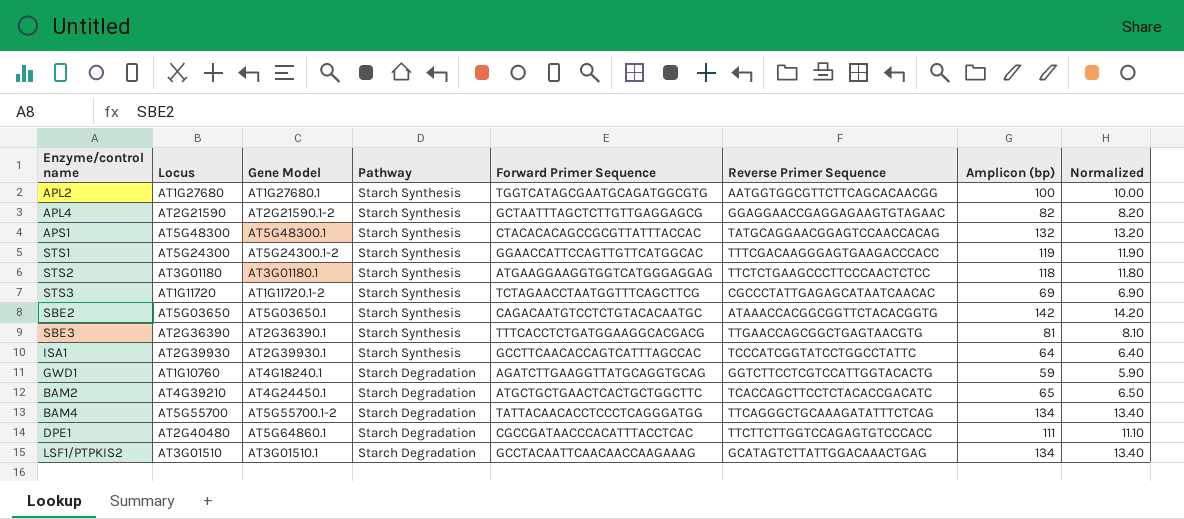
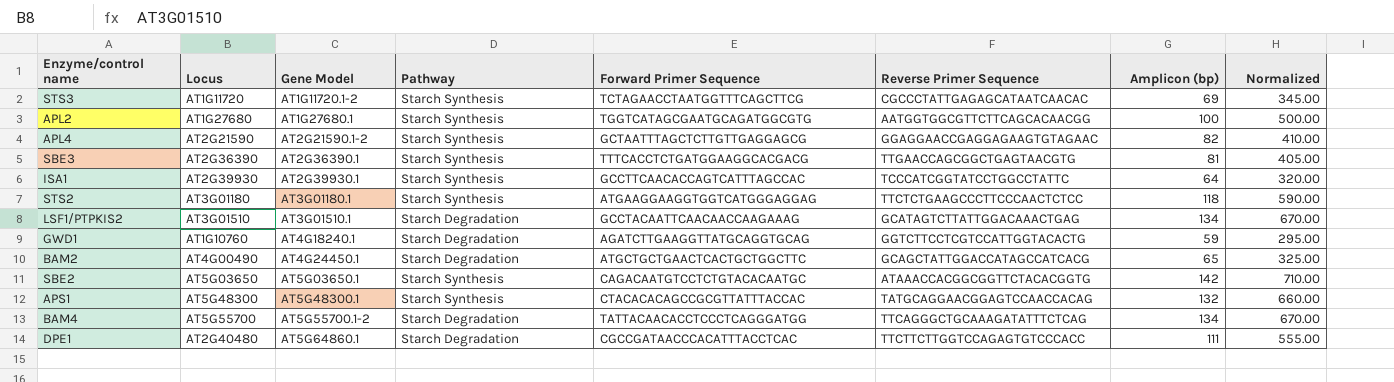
row order: Pathway descending -> Gene Model ascending
column Normalized | formula: [Amplicon (bp)] * 0.1 -> [Amplicon (bp)] * 5
row STS1: AT5G24300 | AT5G24300.1-2 | Starch Synthesis | GGAACCATTCCAGTTGTTCATGGCAC | TTTCGACAAGGGAGTGAAGACCCACC | 119 | 11.90 -> none
BAM2 | Locus: AT4G39210 -> AT4G00490
BAM2 | Reverse Primer Sequence: TCACCAGCTTCCTCTACACCGACATC -> GCAGCTATTGGACCATAGCCATCACG

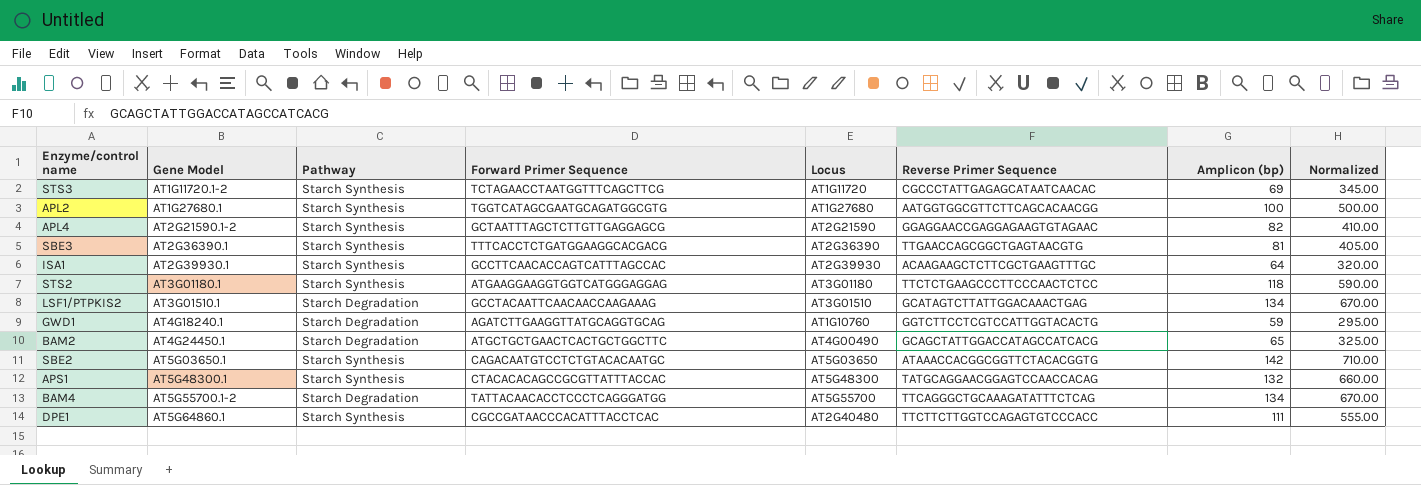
column Locus | position: 2 -> 5
ISA1 | Reverse Primer Sequence: TCCCATCGGTATCCTGGCCTATTC -> ACAAGAAGCTCTTCGCTGAAGTTTGC
DPE1 | Pathway: Starch Degradation -> Starch Synthesis

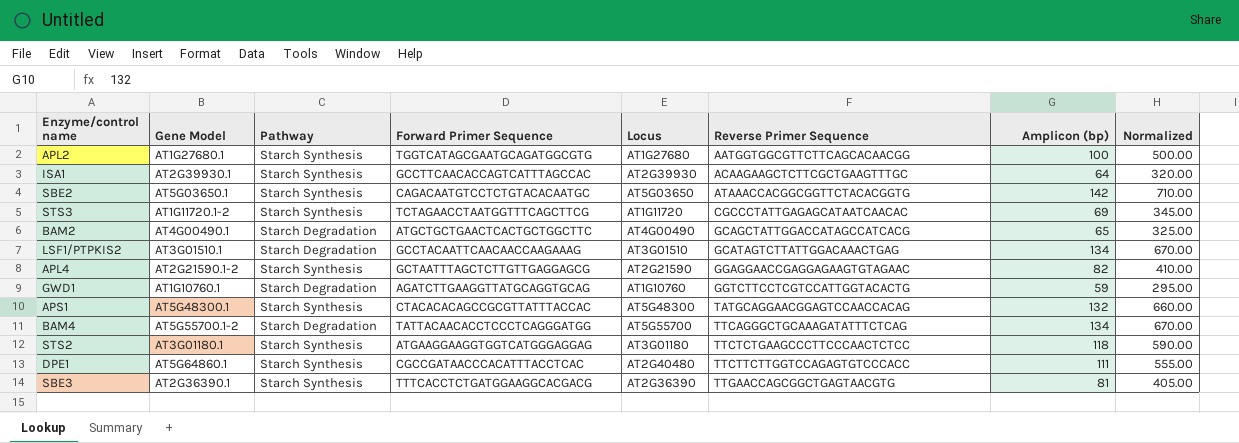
row order: Gene Model ascending -> Reverse Primer Sequence ascending
BAM2 | Gene Model: AT4G24450.1 -> AT4G00490.1
GWD1 | Gene Model: AT4G18240.1 -> AT1G10760.1

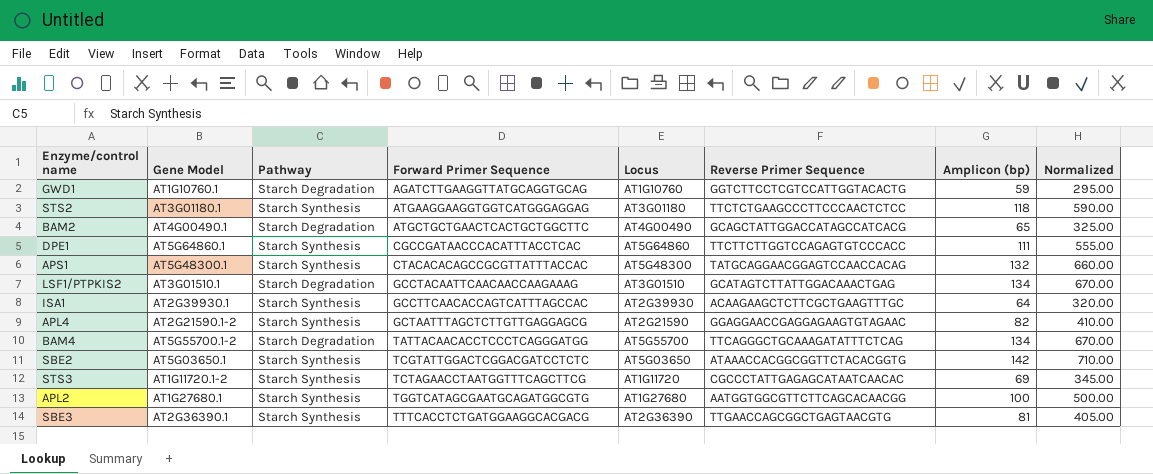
row order: Reverse Primer Sequence ascending -> Forward Primer Sequence ascending
DPE1 | Locus: AT2G40480 -> AT5G64860
SBE2 | Forward Primer Sequence: CAGACAATGTCCTCTGTACACAATGC -> TCGTATTGGACTCGGACGATCCTCTC

